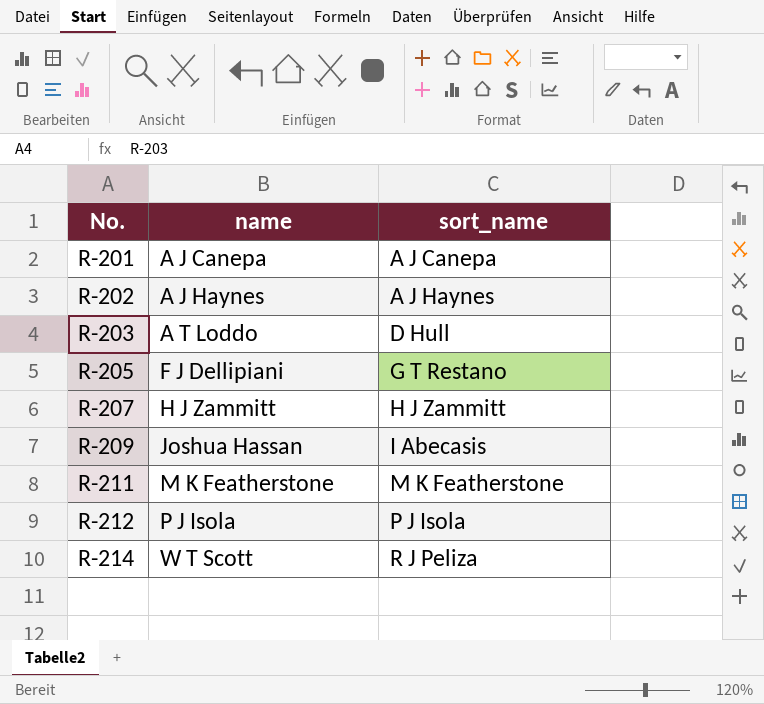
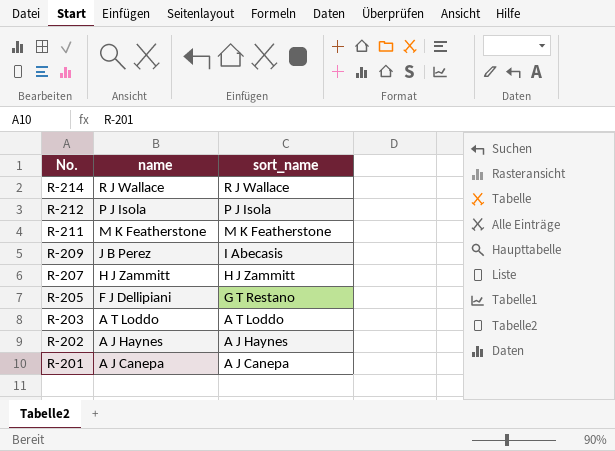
row order: No. ascending -> No. descending
R-214 | name: W T Scott -> R J Wallace
R-214 | sort_name: R J Peliza -> R J Wallace
R-209 | name: Joshua Hassan -> J B Perez
R-203 | sort_name: D Hull -> A T Loddo

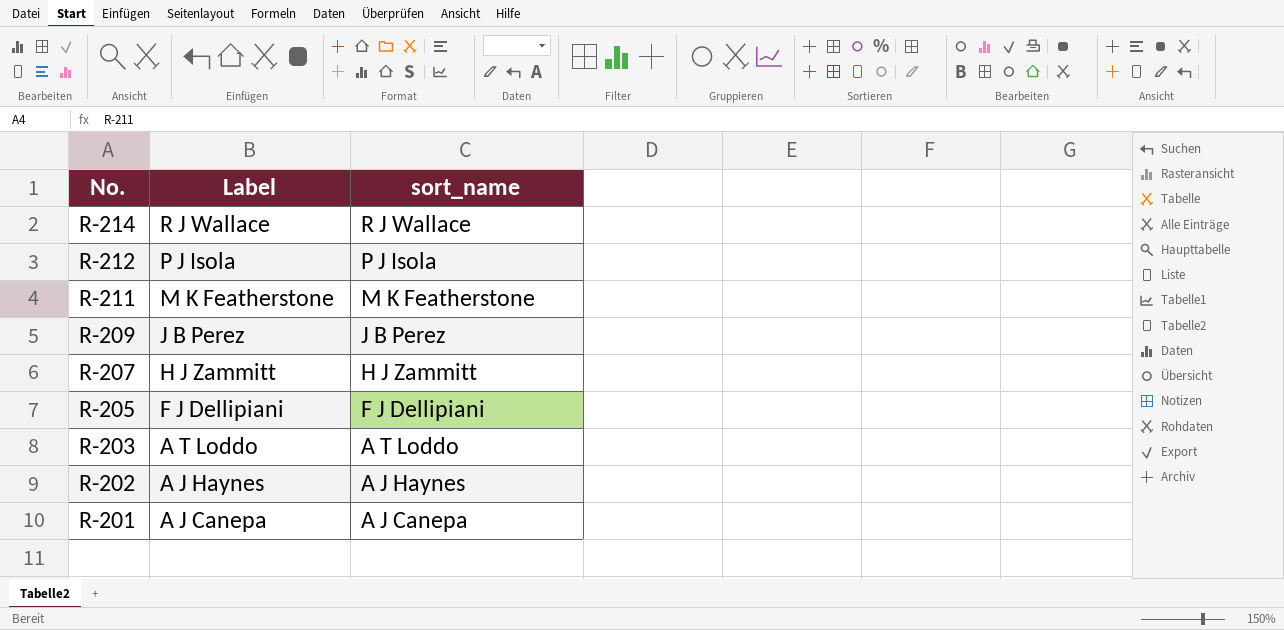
column name: name -> Label
R-209 | sort_name: I Abecasis -> J B Perez
R-205 | sort_name: G T Restano -> F J Dellipiani

